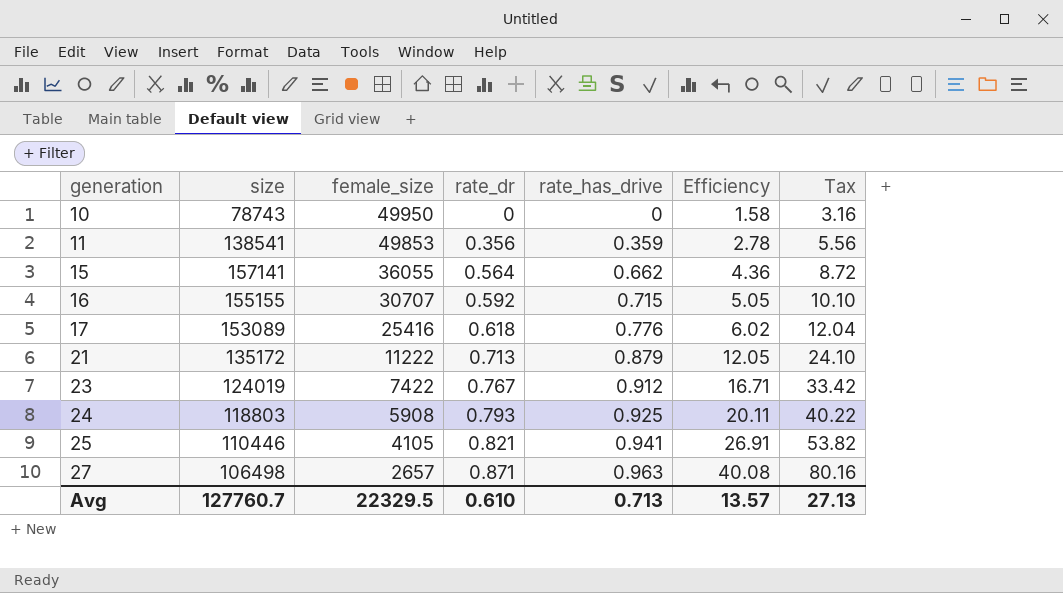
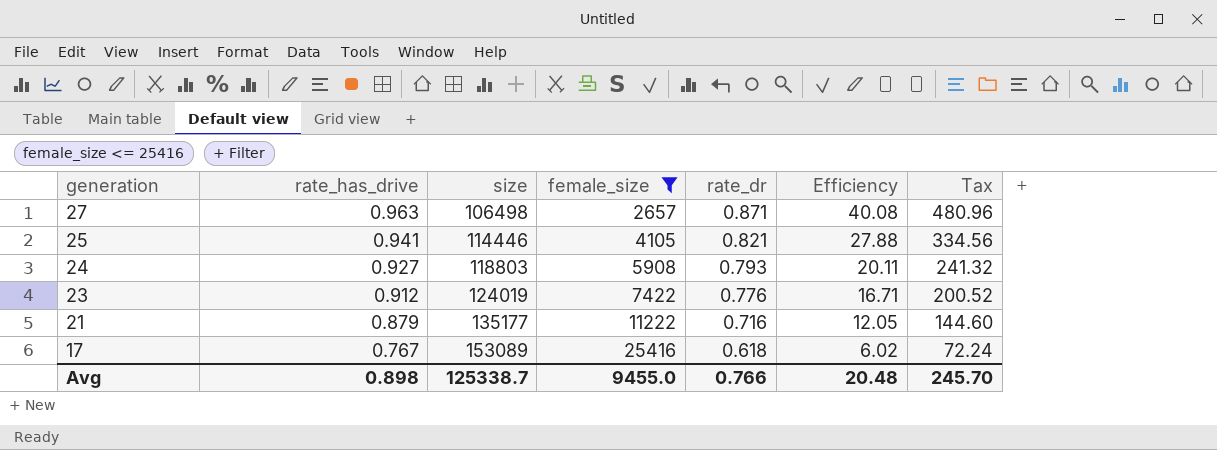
filter: none -> female_size <= 25416
row order: generation ascending -> generation descending
column rate_has_drive | position: 5 -> 2
column Tax | formula: [Efficiency] * 2 -> [Efficiency] * 12
25 | size: 110446 -> 114446
25 | Efficiency: 26.91 -> 27.88
24 | rate_has_drive: 0.925 -> 0.927
23 | rate_dr: 0.767 -> 0.776
21 | size: 135172 -> 135177
21 | rate_dr: 0.713 -> 0.716
17 | rate_has_drive: 0.776 -> 0.767
Avg | rate_has_drive: 0.713 -> 0.898
Avg | size: 127760.7 -> 125338.7
Avg | female_size: 22329.5 -> 9455.0
Avg | rate_dr: 0.610 -> 0.766
Avg | Efficiency: 13.57 -> 20.48
Avg | Tax: 27.13 -> 245.70

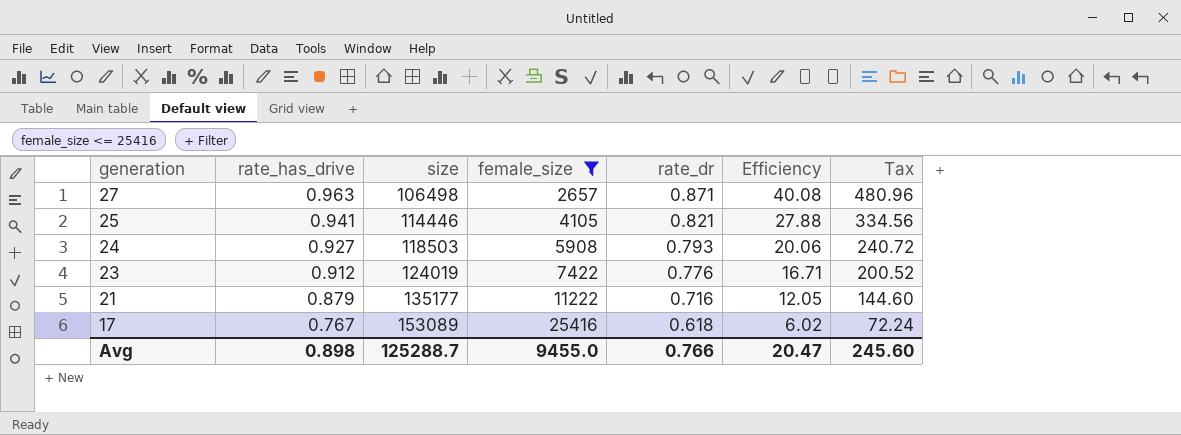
24 | size: 118803 -> 118503
24 | Efficiency: 20.11 -> 20.06
24 | Tax: 241.32 -> 240.72
Avg | size: 125338.7 -> 125288.7
Avg | Efficiency: 20.48 -> 20.47
Avg | Tax: 245.70 -> 245.60

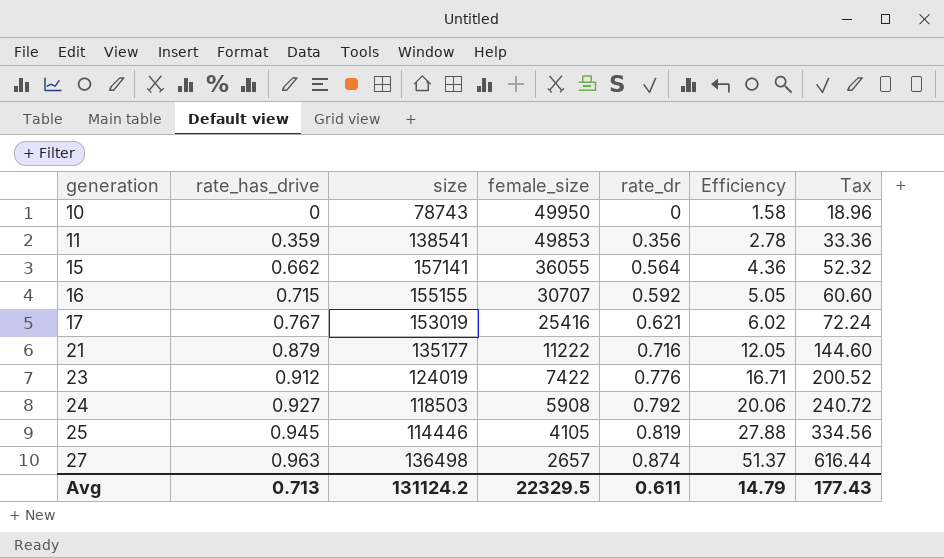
filter: female_size <= 25416 -> none
row order: generation descending -> generation ascending
17 | size: 153089 -> 153019
17 | rate_dr: 0.618 -> 0.621
24 | rate_dr: 0.793 -> 0.792
25 | rate_has_drive: 0.941 -> 0.945
25 | rate_dr: 0.821 -> 0.819
27 | size: 106498 -> 136498
27 | rate_dr: 0.871 -> 0.874
27 | Efficiency: 40.08 -> 51.37
27 | Tax: 480.96 -> 616.44
Avg | rate_has_drive: 0.898 -> 0.713
Avg | size: 125288.7 -> 131124.2
Avg | female_size: 9455.0 -> 22329.5
Avg | rate_dr: 0.766 -> 0.611
Avg | Efficiency: 20.47 -> 14.79
Avg | Tax: 245.60 -> 177.43

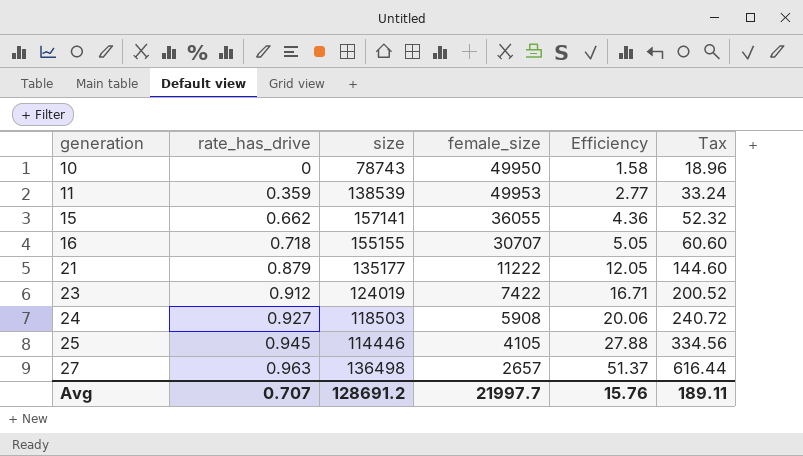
column rate_dr | position: 5 -> none
row 17: 0.767 | 153019 | 25416 | 0.621 | 6.02 | 72.24 -> none
11 | size: 138541 -> 138539
11 | female_size: 49853 -> 49953
11 | Efficiency: 2.78 -> 2.77
11 | Tax: 33.36 -> 33.24
16 | rate_has_drive: 0.715 -> 0.718
Avg | rate_has_drive: 0.713 -> 0.707
Avg | size: 131124.2 -> 128691.2
Avg | female_size: 22329.5 -> 21997.7
Avg | Efficiency: 14.79 -> 15.76
Avg | Tax: 177.43 -> 189.11

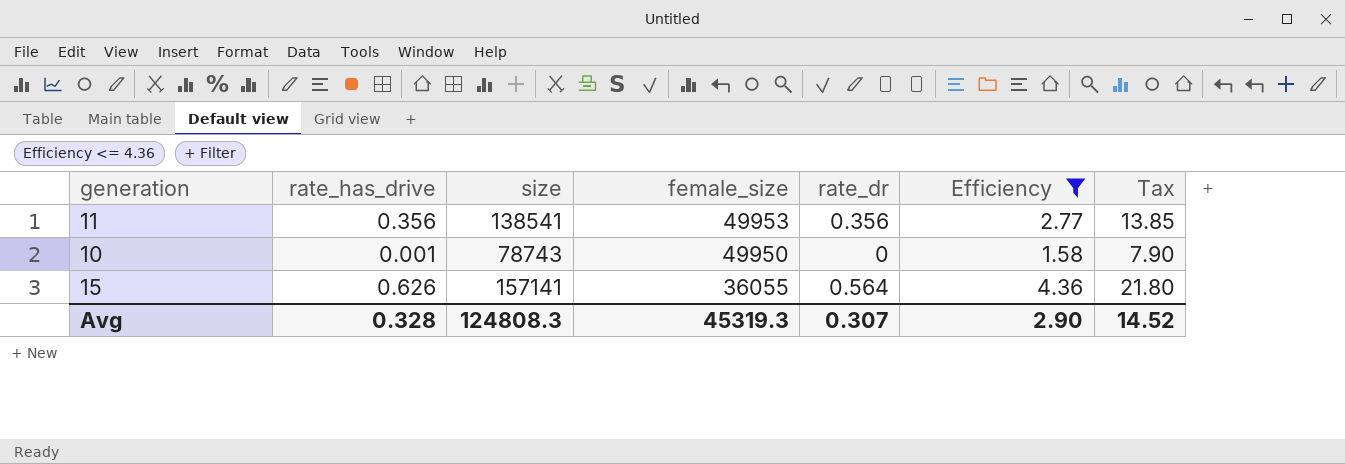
filter: none -> Efficiency <= 4.36
row order: generation ascending -> female_size descending
column rate_dr | position: none -> 5
column Tax | formula: [Efficiency] * 12 -> [Efficiency] * 5
11 | rate_has_drive: 0.359 -> 0.356
11 | size: 138539 -> 138541
10 | rate_has_drive: 0 -> 0.001
15 | rate_has_drive: 0.662 -> 0.626
Avg | rate_has_drive: 0.707 -> 0.328
Avg | size: 128691.2 -> 124808.3
Avg | female_size: 21997.7 -> 45319.3
Avg | Efficiency: 15.76 -> 2.90
Avg | Tax: 189.11 -> 14.52

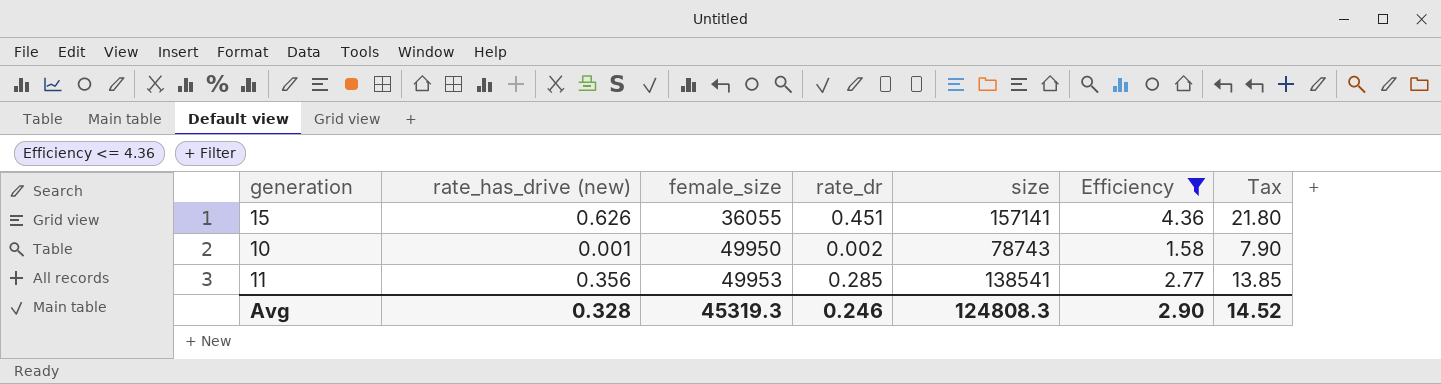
row order: female_size descending -> female_size ascending
column name: rate_has_drive -> rate_has_drive (new)
column size | position: 3 -> 5
15 | rate_dr: 0.564 -> 0.451
10 | rate_dr: 0 -> 0.002
11 | rate_dr: 0.356 -> 0.285
Avg | rate_dr: 0.307 -> 0.246

